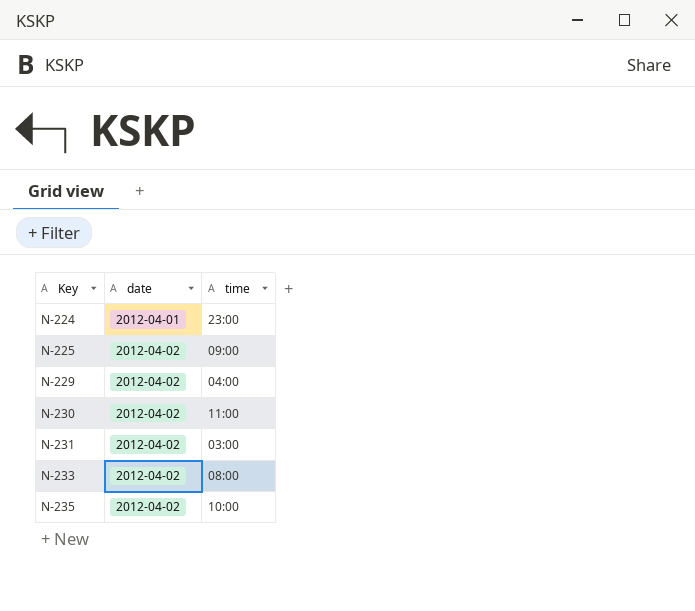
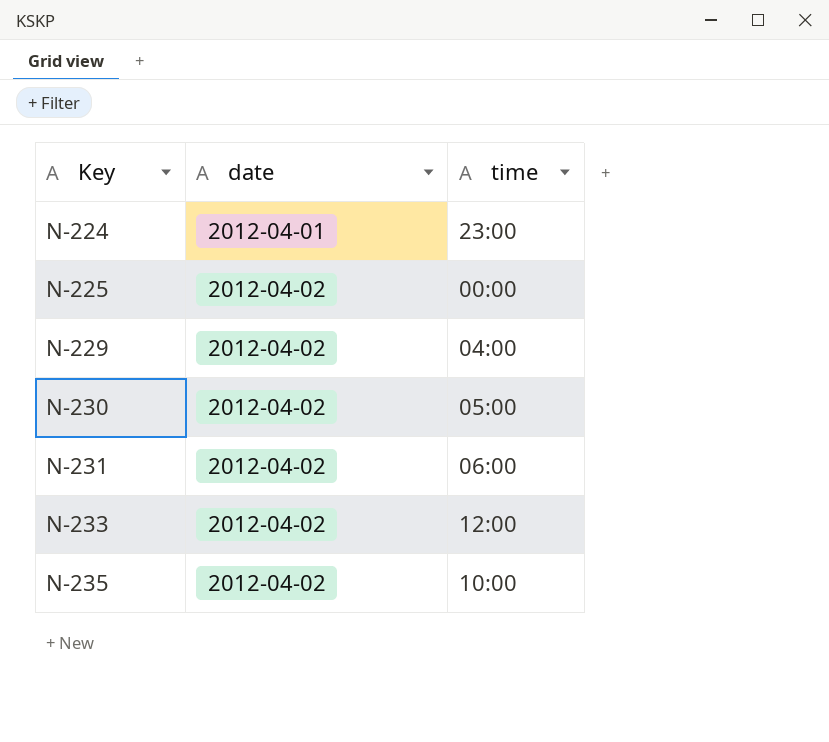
N-225 | time: 09:00 -> 00:00
N-230 | time: 11:00 -> 05:00
N-231 | time: 03:00 -> 06:00
N-233 | time: 08:00 -> 12:00

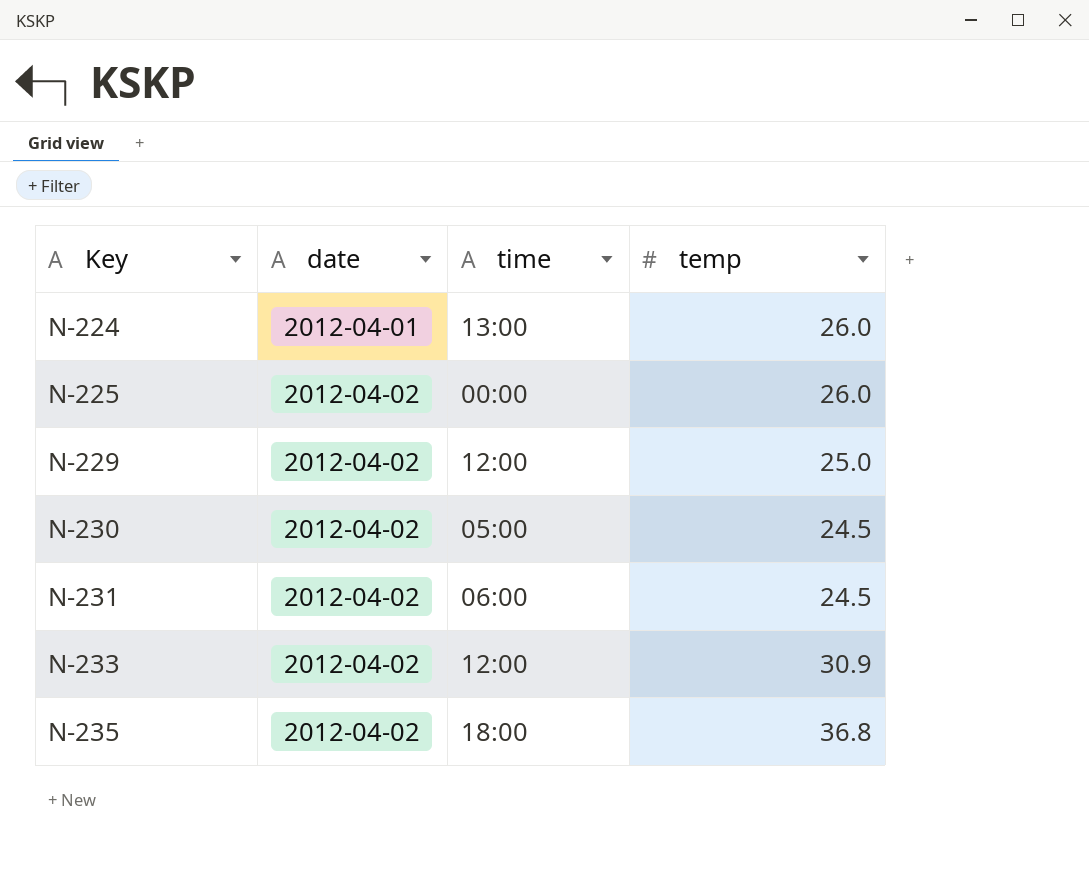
column temp | position: none -> 4
N-224 | time: 23:00 -> 13:00
N-229 | time: 04:00 -> 12:00
N-235 | time: 10:00 -> 18:00

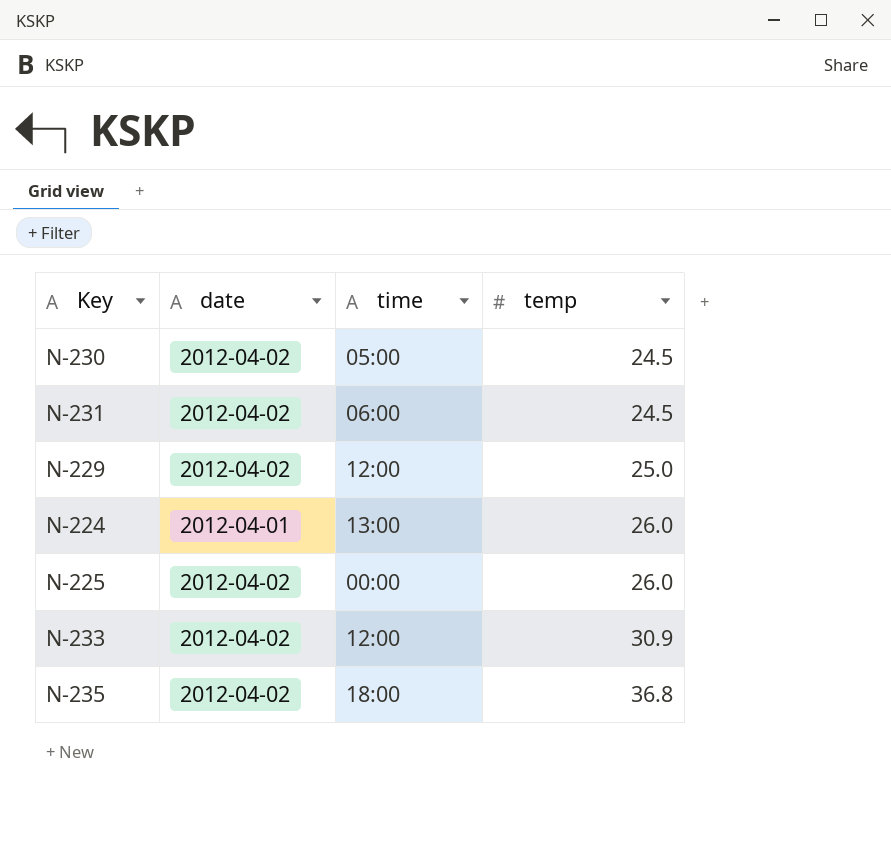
row order: Key ascending -> temp ascending

